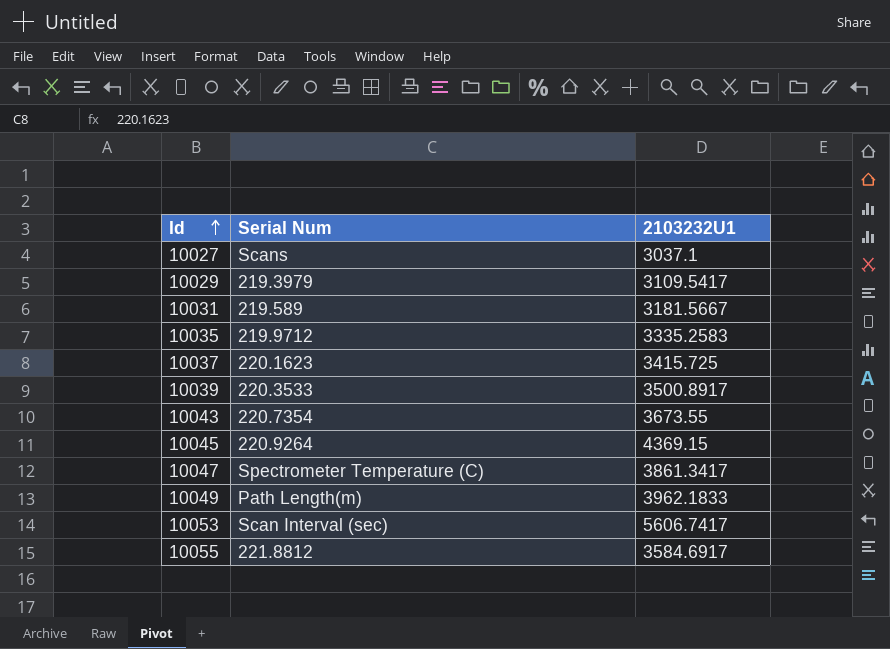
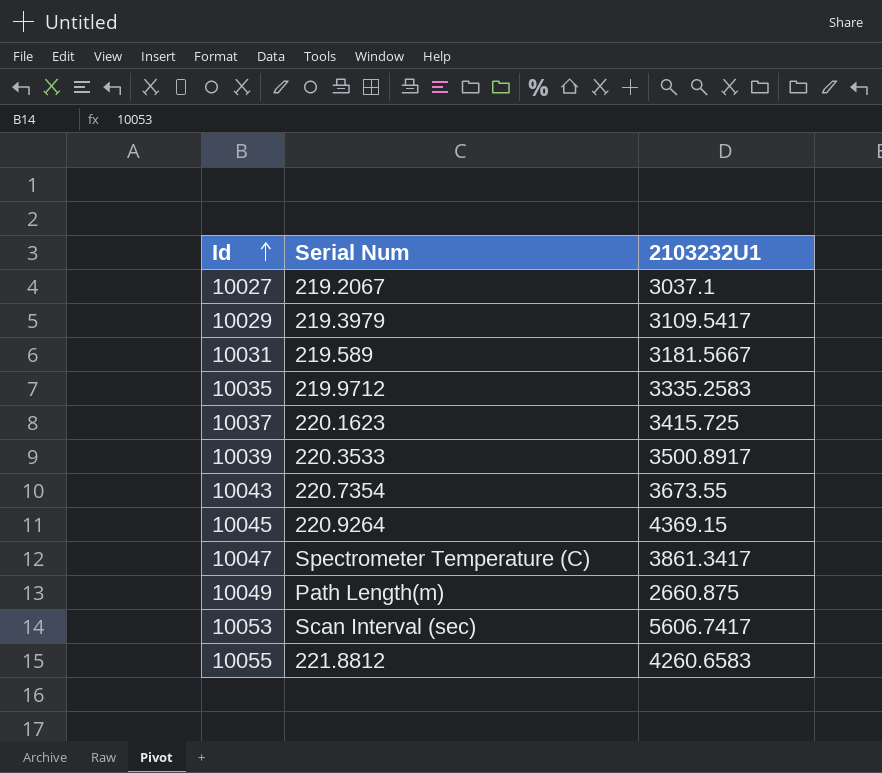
10027 | Serial Num: Scans -> 219.2067
10049 | 2103232U1: 3962.1833 -> 2660.875
10055 | 2103232U1: 3584.6917 -> 4260.6583

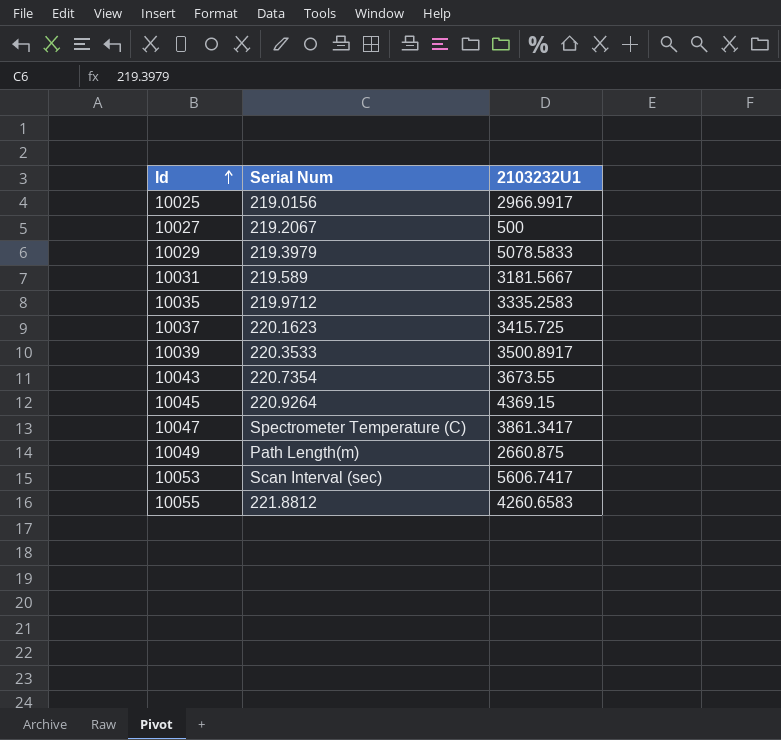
row 10025: none -> 219.0156 | 2966.9917
10027 | 2103232U1: 3037.1 -> 500
10029 | 2103232U1: 3109.5417 -> 5078.5833

